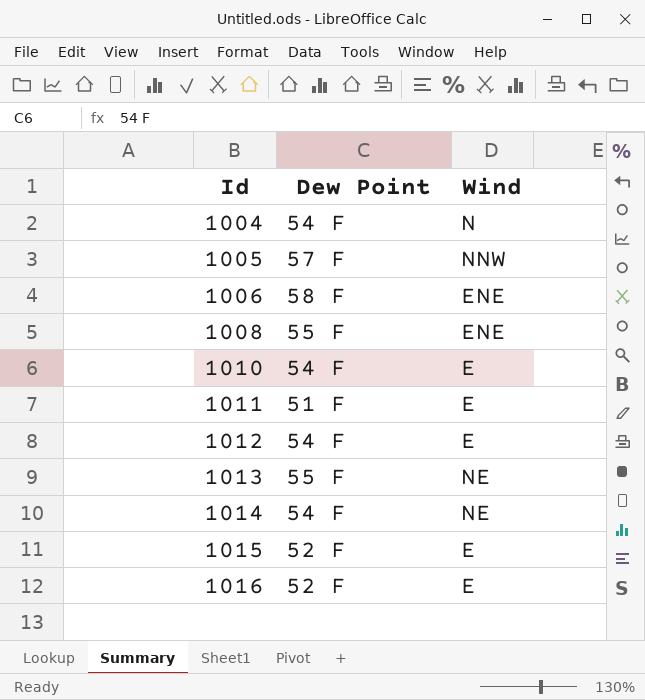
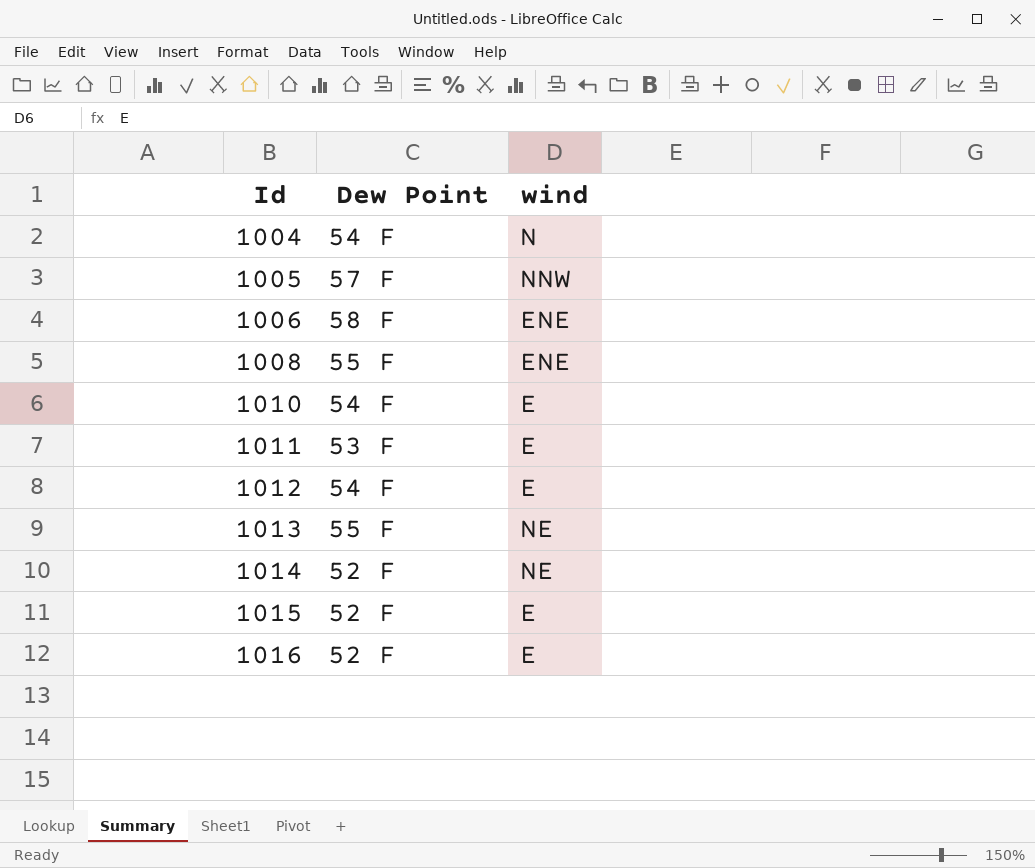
column name: Wind -> wind
1011 | Dew Point: 51 F -> 53 F
1014 | Dew Point: 54 F -> 52 F

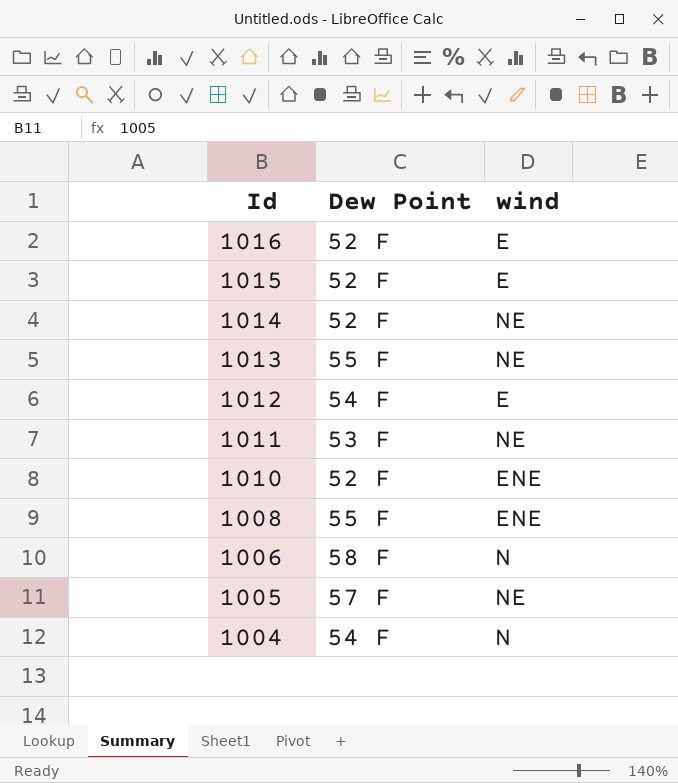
row order: Id ascending -> Id descending
1011 | wind: E -> NE
1010 | Dew Point: 54 F -> 52 F
1010 | wind: E -> ENE
1006 | wind: ENE -> N
1005 | wind: NNW -> NE

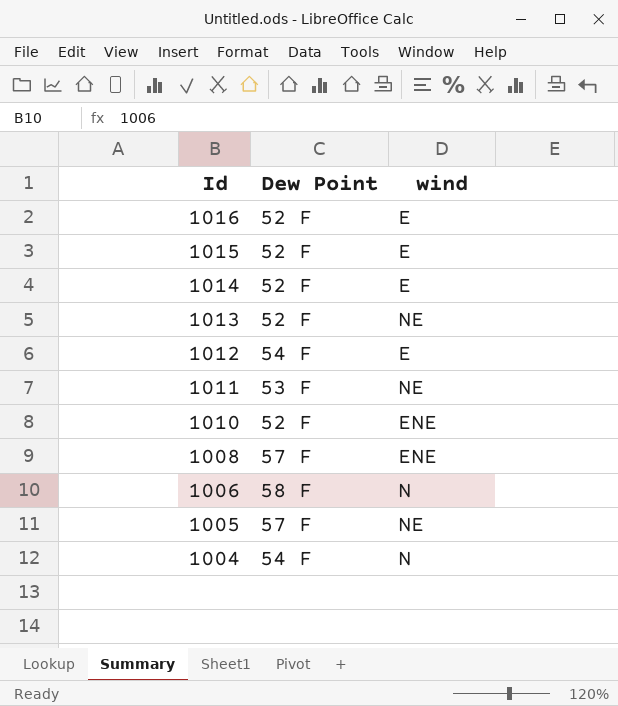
1014 | wind: NE -> E
1013 | Dew Point: 55 F -> 52 F
1008 | Dew Point: 55 F -> 57 F

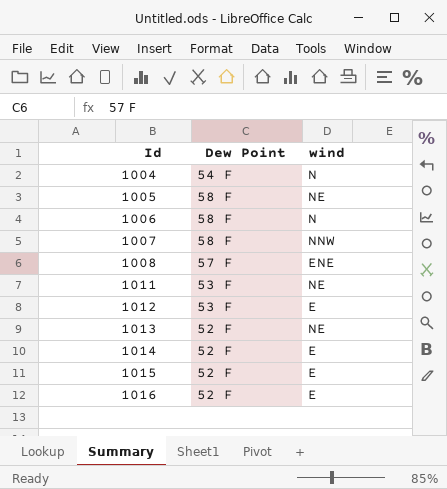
row order: Id descending -> Id ascending
row 1010: 52 F | ENE -> none
1005 | Dew Point: 57 F -> 58 F
row 1007: none -> 58 F | NNW
1012 | Dew Point: 54 F -> 53 F

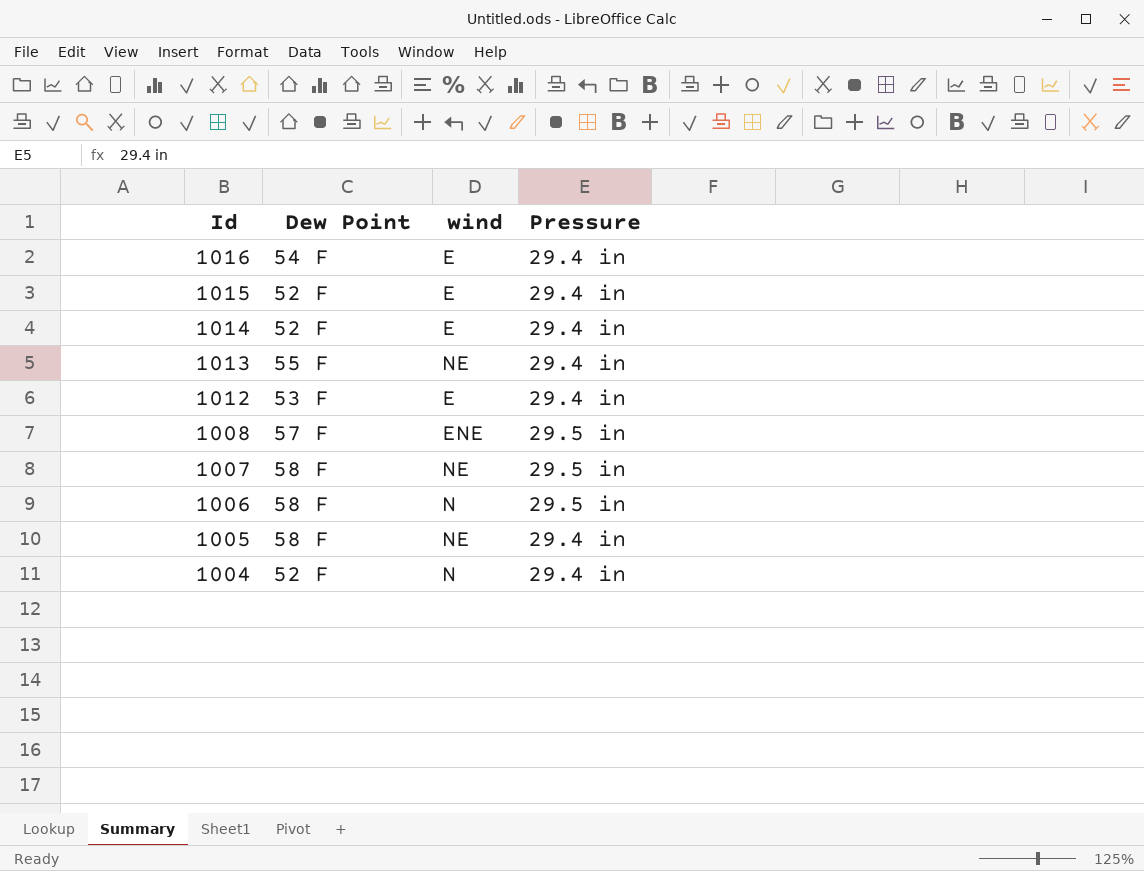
row order: Id ascending -> Id descending
column Pressure | position: none -> 4
row 1011: 53 F | NE -> none
1016 | Dew Point: 52 F -> 54 F
1013 | Dew Point: 52 F -> 55 F
1007 | wind: NNW -> NE
1004 | Dew Point: 54 F -> 52 F

